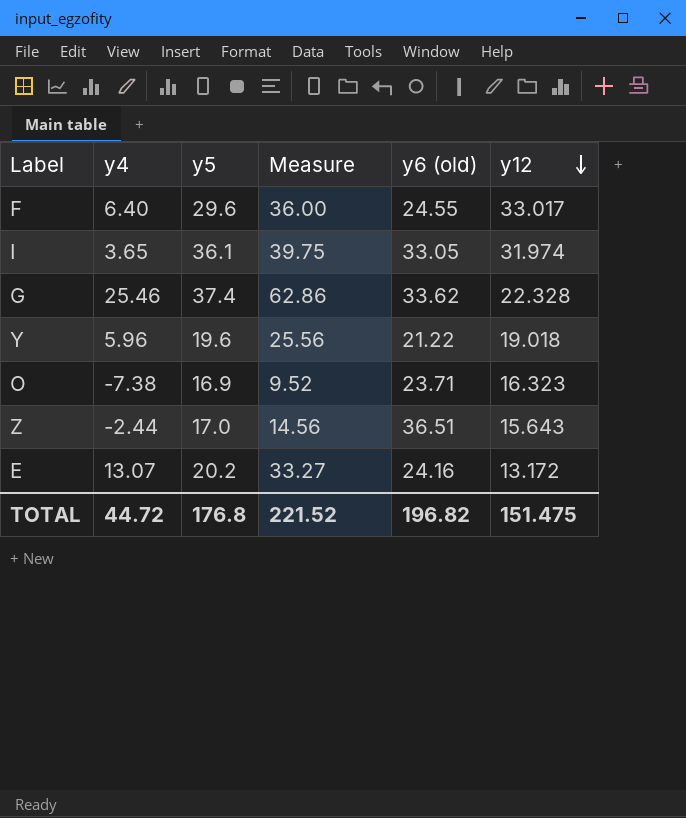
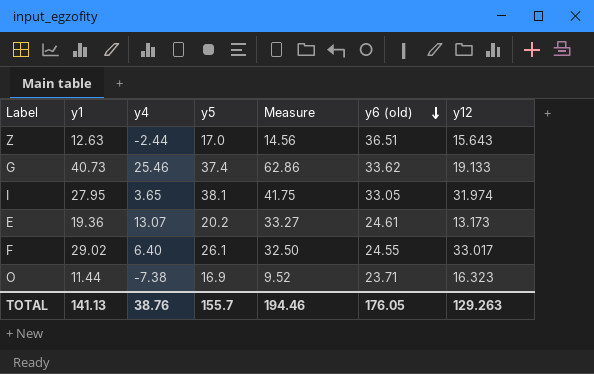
row order: y12 descending -> y6 (old) descending
column y1 | position: none -> 2
row Y: 5.96 | 19.6 | 25.56 | 21.22 | 19.018 -> none
G | y12: 22.328 -> 19.133
I | y5: 36.1 -> 38.1
I | Measure: 39.75 -> 41.75
E | y6 (old): 24.16 -> 24.61
E | y12: 13.172 -> 13.173
F | y5: 29.6 -> 26.1
F | Measure: 36.00 -> 32.50
TOTAL | y4: 44.72 -> 38.76
TOTAL | y5: 176.8 -> 155.7
TOTAL | Measure: 221.52 -> 194.46
TOTAL | y6 (old): 196.82 -> 176.05
TOTAL | y12: 151.475 -> 129.263

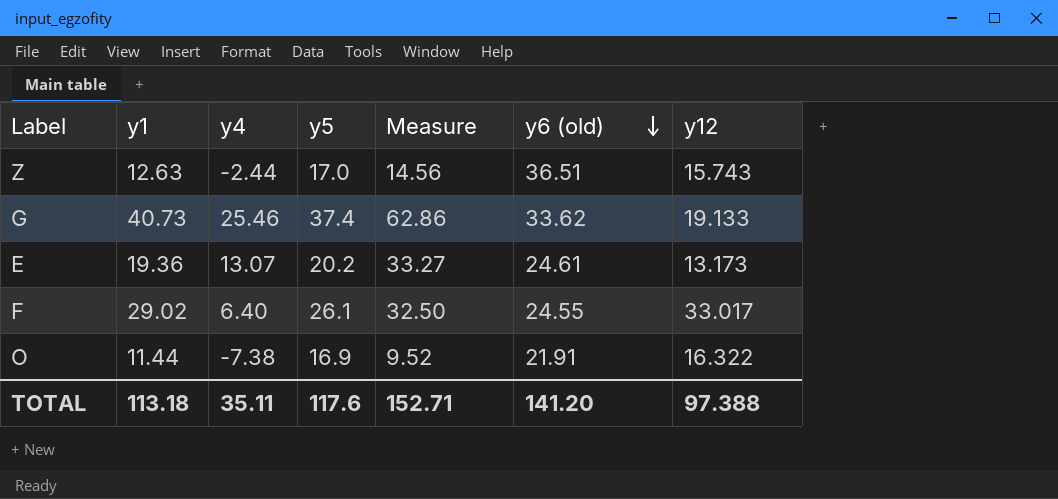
row I: 27.95 | 3.65 | 38.1 | 41.75 | 33.05 | 31.974 -> none
Z | y12: 15.643 -> 15.743
O | y6 (old): 23.71 -> 21.91
O | y12: 16.323 -> 16.322
TOTAL | y1: 141.13 -> 113.18
TOTAL | y4: 38.76 -> 35.11
TOTAL | y5: 155.7 -> 117.6
TOTAL | Measure: 194.46 -> 152.71
TOTAL | y6 (old): 176.05 -> 141.20
TOTAL | y12: 129.263 -> 97.388

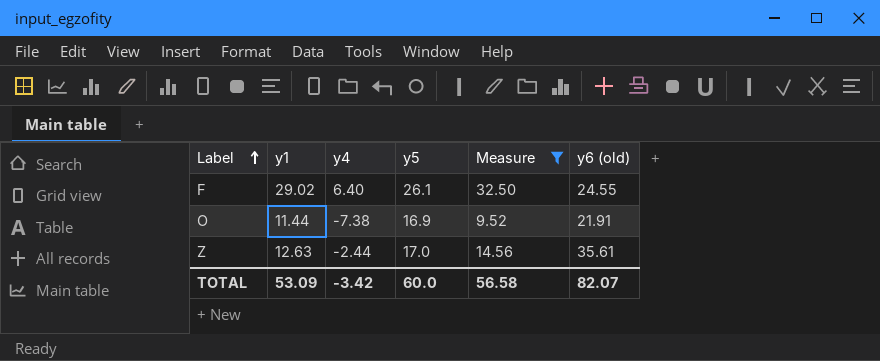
filter: none -> Measure <= 32.50
row order: y6 (old) descending -> Label ascending
column y12 | position: 7 -> none
Z | y6 (old): 36.51 -> 35.61
TOTAL | y1: 113.18 -> 53.09
TOTAL | y4: 35.11 -> -3.42
TOTAL | y5: 117.6 -> 60.0
TOTAL | Measure: 152.71 -> 56.58
TOTAL | y6 (old): 141.20 -> 82.07

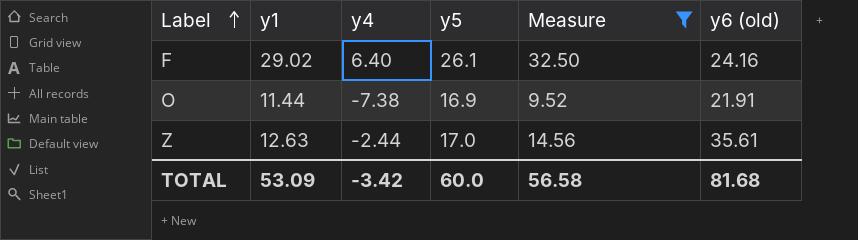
F | y6 (old): 24.55 -> 24.16
TOTAL | y6 (old): 82.07 -> 81.68

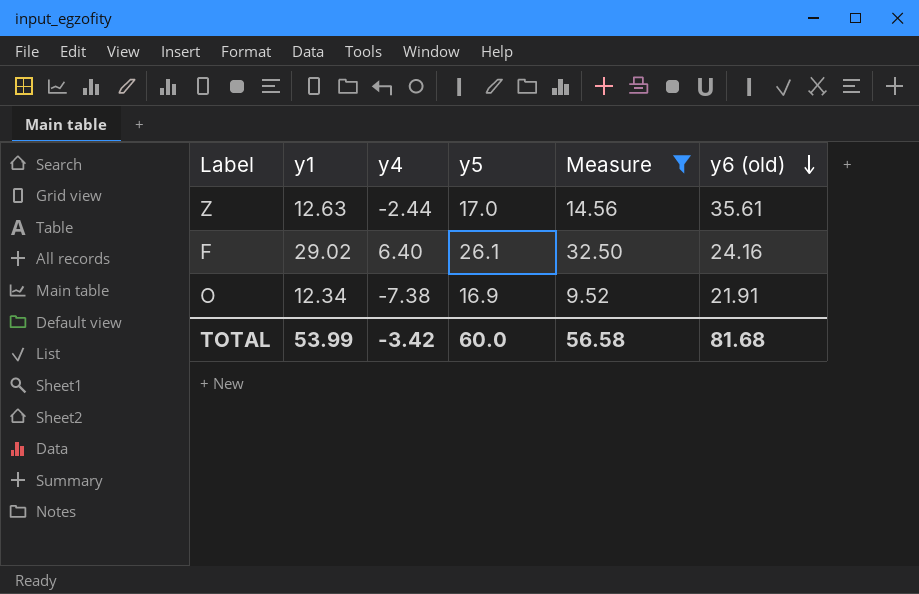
row order: Label ascending -> y6 (old) descending
O | y1: 11.44 -> 12.34
TOTAL | y1: 53.09 -> 53.99

